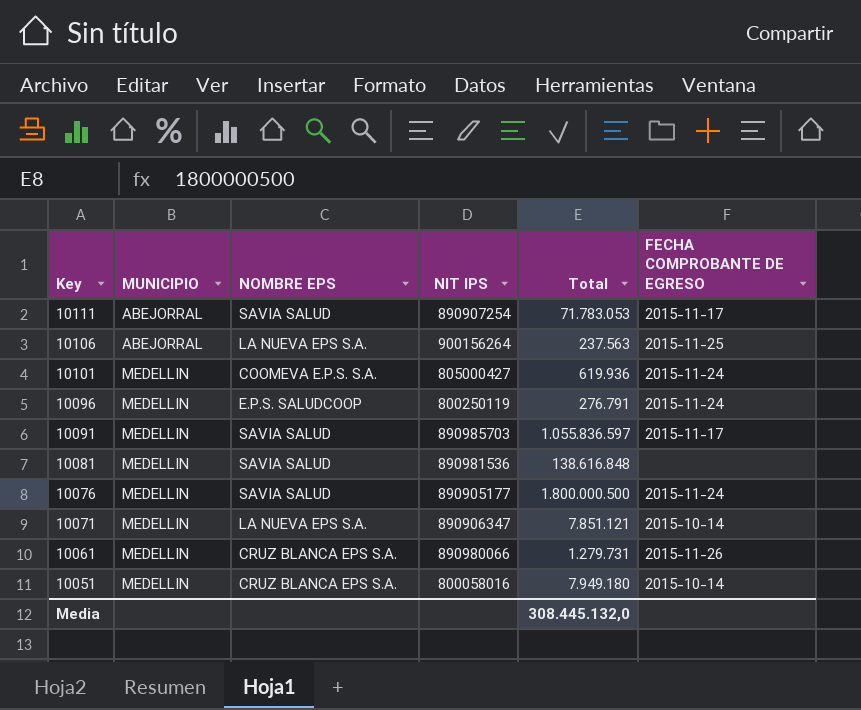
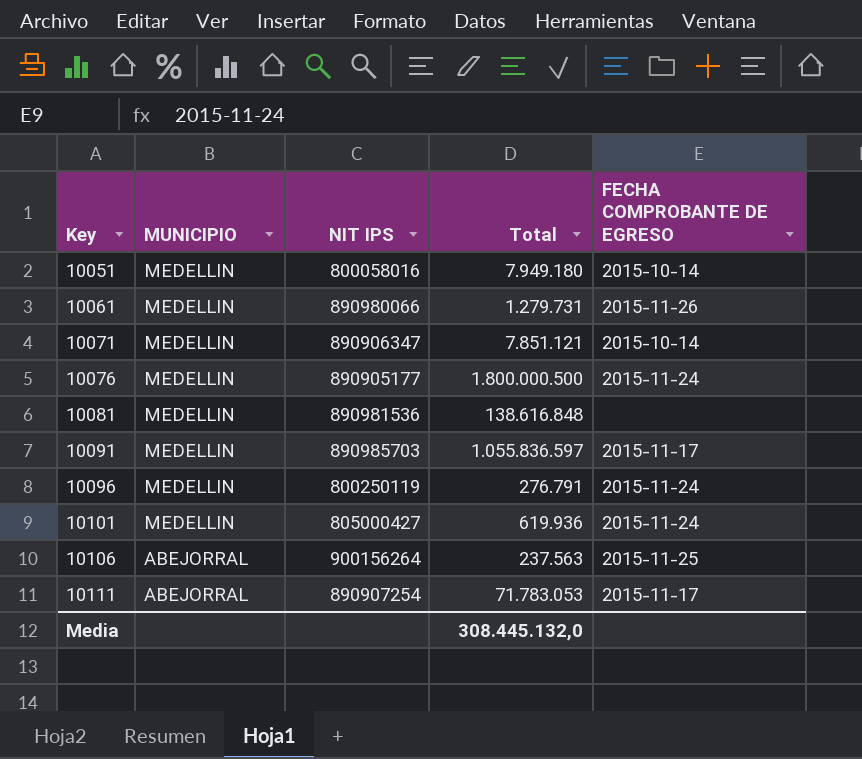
row order: Key descending -> Key ascending
column NOMBRE EPS | position: 3 -> none

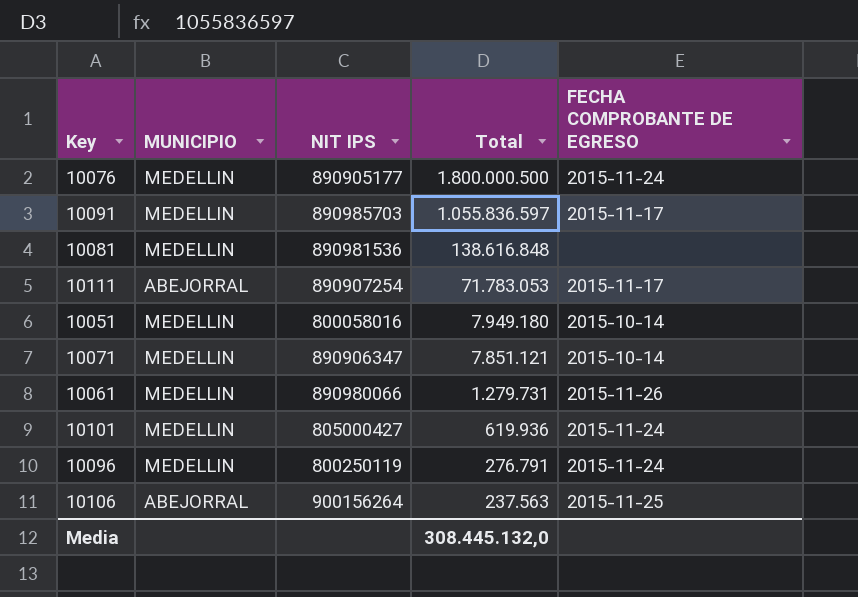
row order: Key ascending -> Total descending

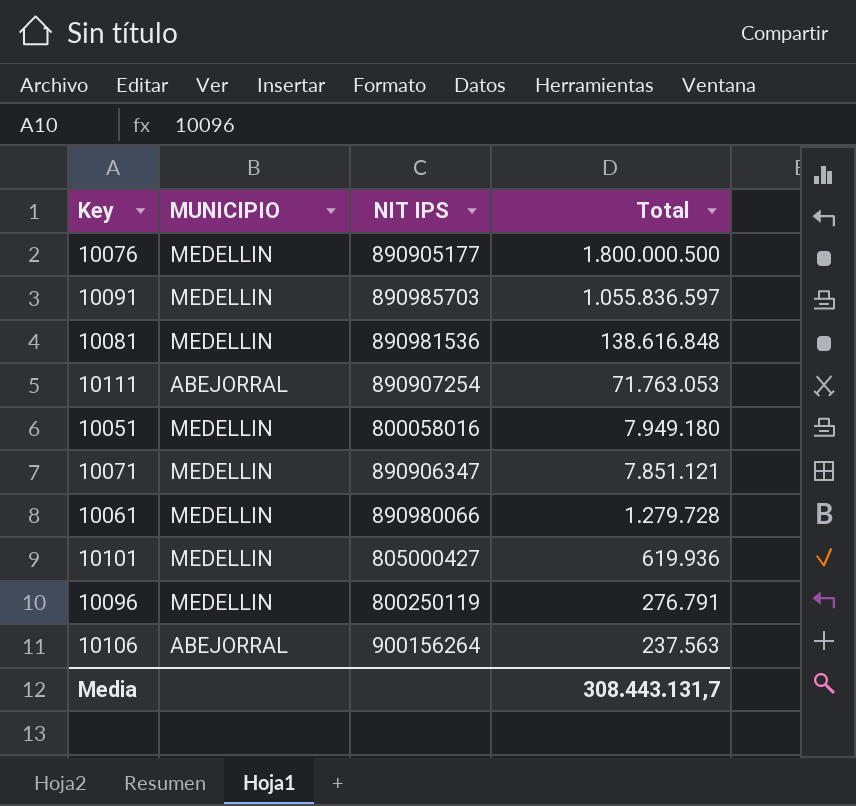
column FECHA COMPROBANTE DE EGRESO | position: 5 -> none
10111 | Total: 71.783.053 -> 71.763.053
10061 | Total: 1.279.731 -> 1.279.728
Media | Total: 308.445.132,0 -> 308.443.131,7

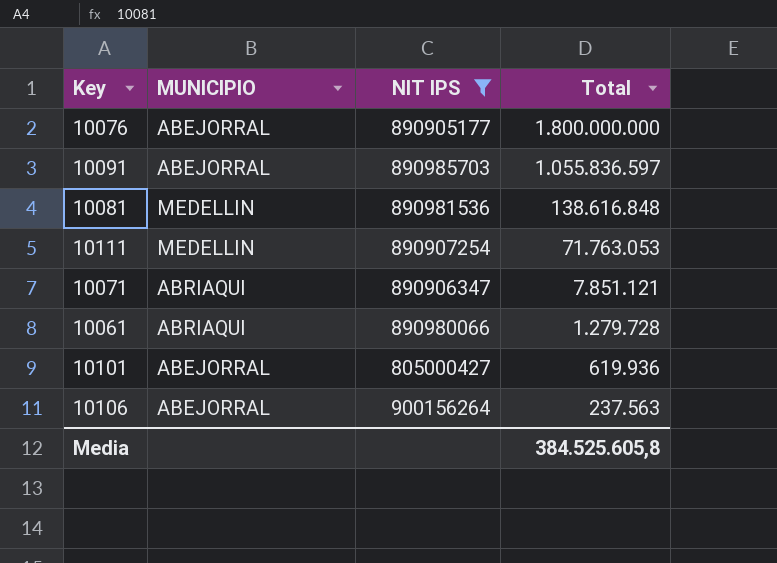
filter: none -> NIT IPS >= 805000427
10076 | MUNICIPIO: MEDELLIN -> ABEJORRAL
10076 | Total: 1.800.000.500 -> 1.800.000.000
10091 | MUNICIPIO: MEDELLIN -> ABEJORRAL
10111 | MUNICIPIO: ABEJORRAL -> MEDELLIN
10071 | MUNICIPIO: MEDELLIN -> ABRIAQUI
10061 | MUNICIPIO: MEDELLIN -> ABRIAQUI
10101 | MUNICIPIO: MEDELLIN -> ABEJORRAL
Media | Total: 308.443.131,7 -> 384.525.605,8

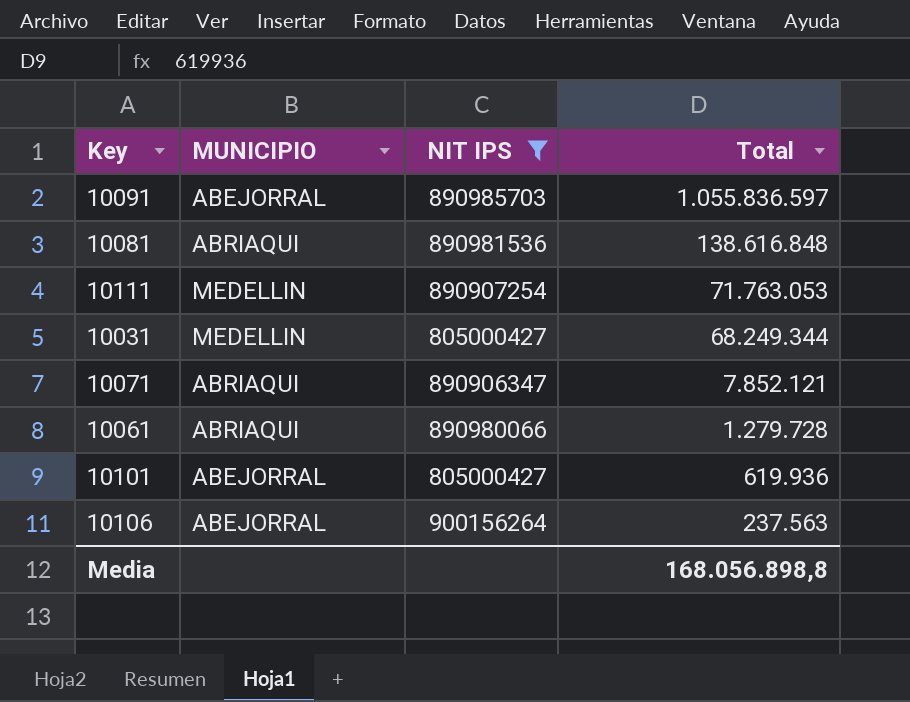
row 10076: ABEJORRAL | 890905177 | 1.800.000.000 -> none
10081 | MUNICIPIO: MEDELLIN -> ABRIAQUI
row 10031: none -> MEDELLIN | 805000427 | 68.249.344
10071 | Total: 7.851.121 -> 7.852.121
Media | Total: 384.525.605,8 -> 168.056.898,8

